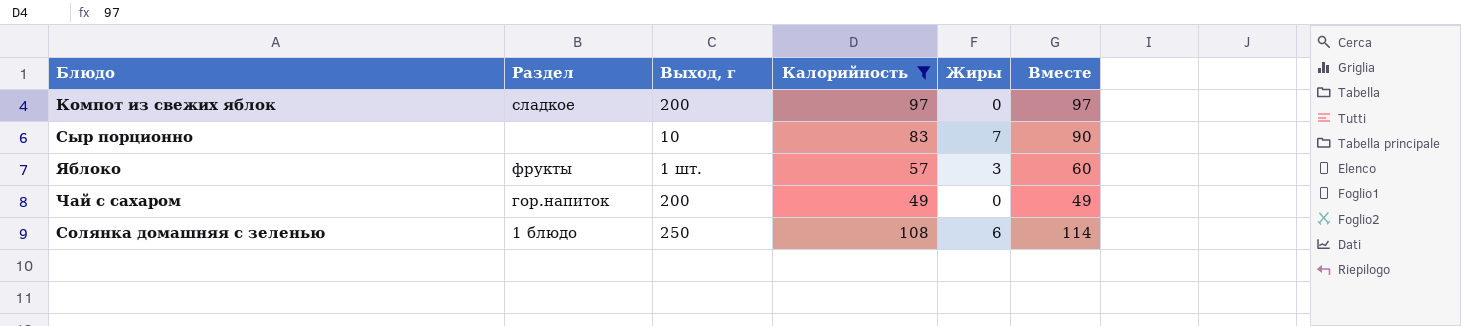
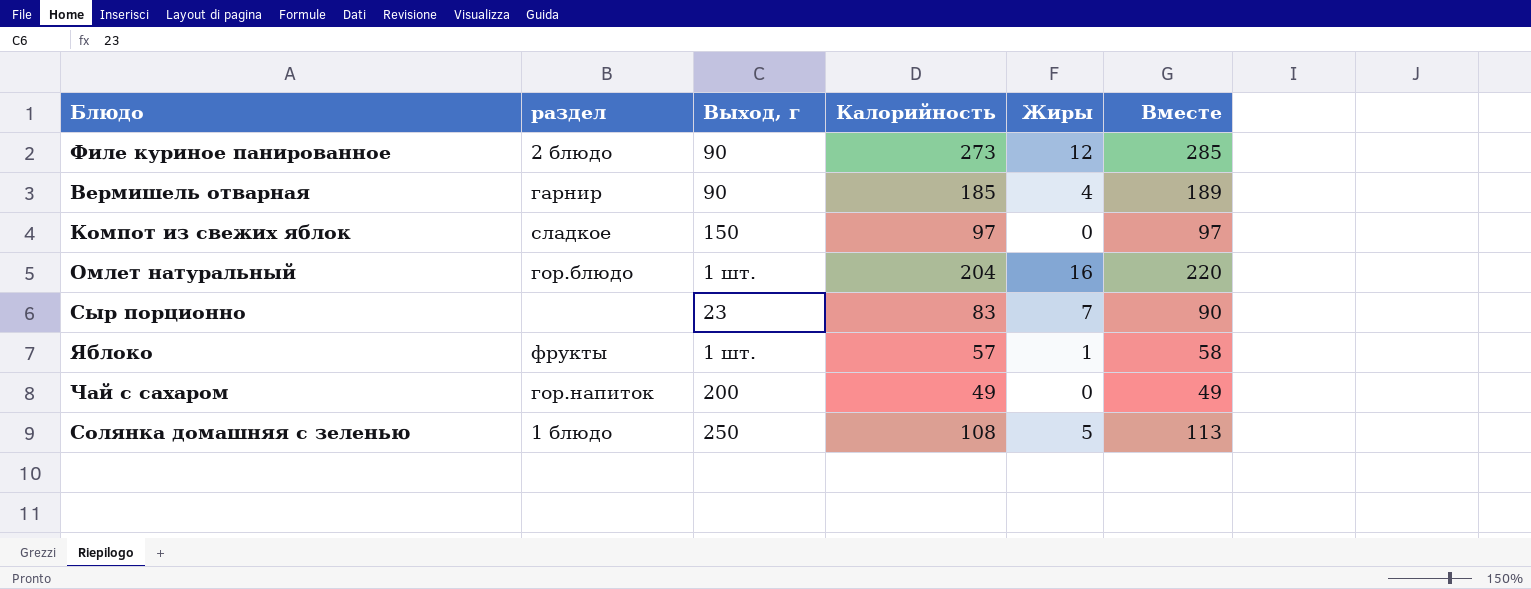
filter: Калорийность <= 108 -> none
column name: Раздел -> раздел
Компот из свежих яблок | Выход, г: 200 -> 150
Сыр порционно | Выход, г: 10 -> 23
Яблоко | Жиры: 3 -> 1
Яблоко | Вместе: 60 -> 58
Солянка домашняя с зеленью | Жиры: 6 -> 5
Солянка домашняя с зеленью | Вместе: 114 -> 113

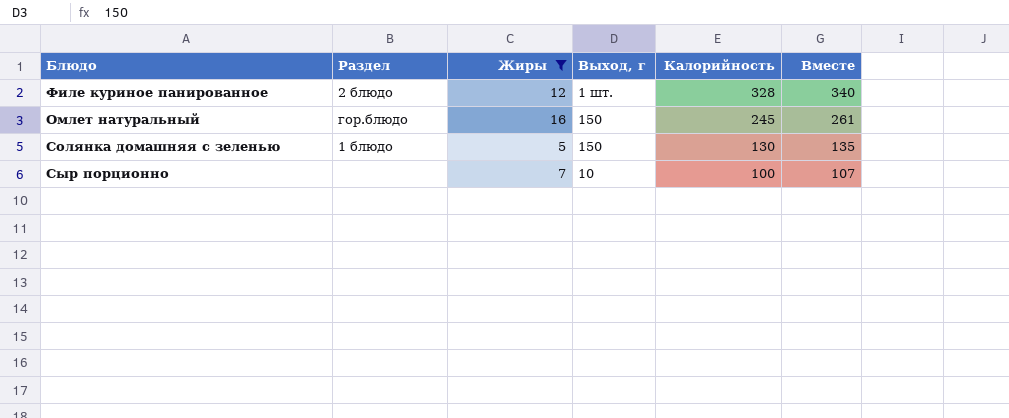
filter: none -> Жиры >= 5
row order: none -> Калорийность descending
column name: раздел -> Раздел
column Жиры | position: 5 -> 3
Филе куриное панированное | Выход, г: 90 -> 1 шт.
Филе куриное панированное | Калорийность: 273 -> 328
Филе куриное панированное | Вместе: 285 -> 340
Омлет натуральный | Выход, г: 1 шт. -> 150
Омлет натуральный | Калорийность: 204 -> 245
Омлет натуральный | Вместе: 220 -> 261
Солянка домашняя с зеленью | Выход, г: 250 -> 150
Солянка домашняя с зеленью | Калорийность: 108 -> 130
Солянка домашняя с зеленью | Вместе: 113 -> 135
Сыр порционно | Выход, г: 23 -> 10
Сыр порционно | Калорийность: 83 -> 100
Сыр порционно | Вместе: 90 -> 107

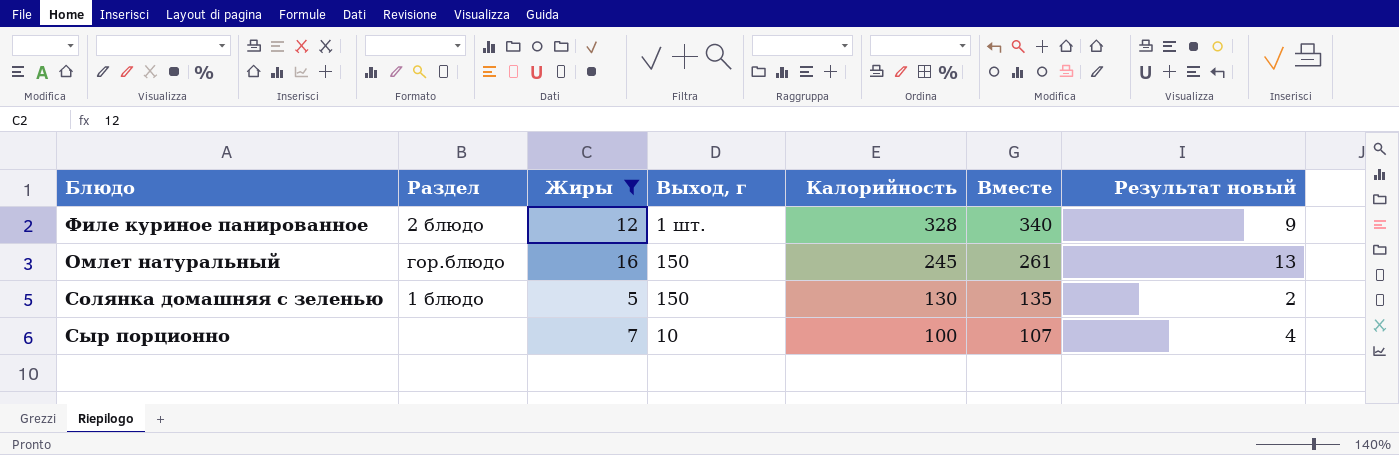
column Результат новый | formula: none -> [Жиры] - 3

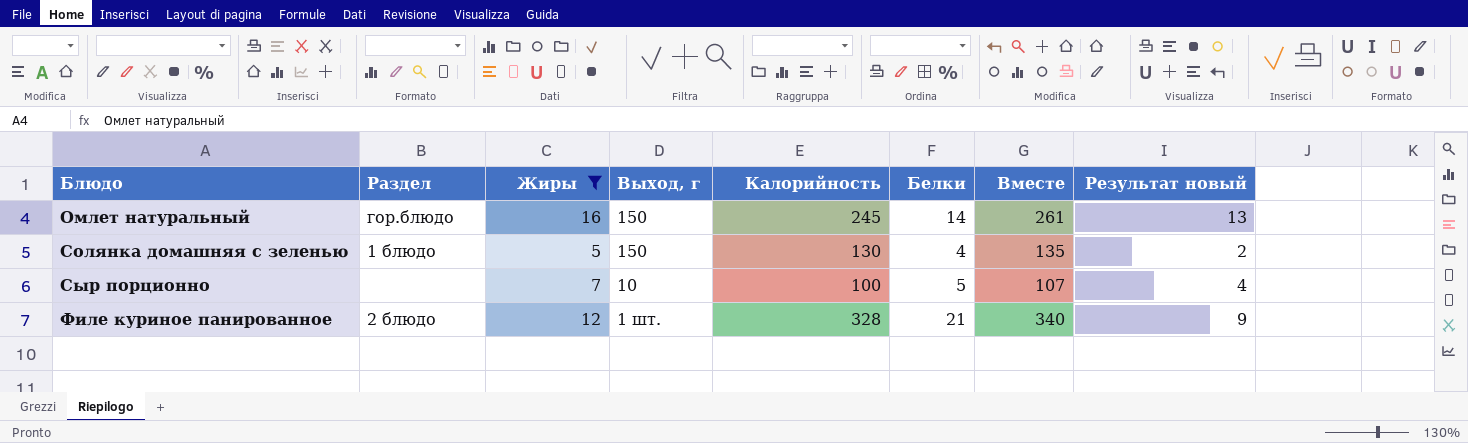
row order: Калорийность descending -> Блюдо ascending
column Белки | position: none -> 6

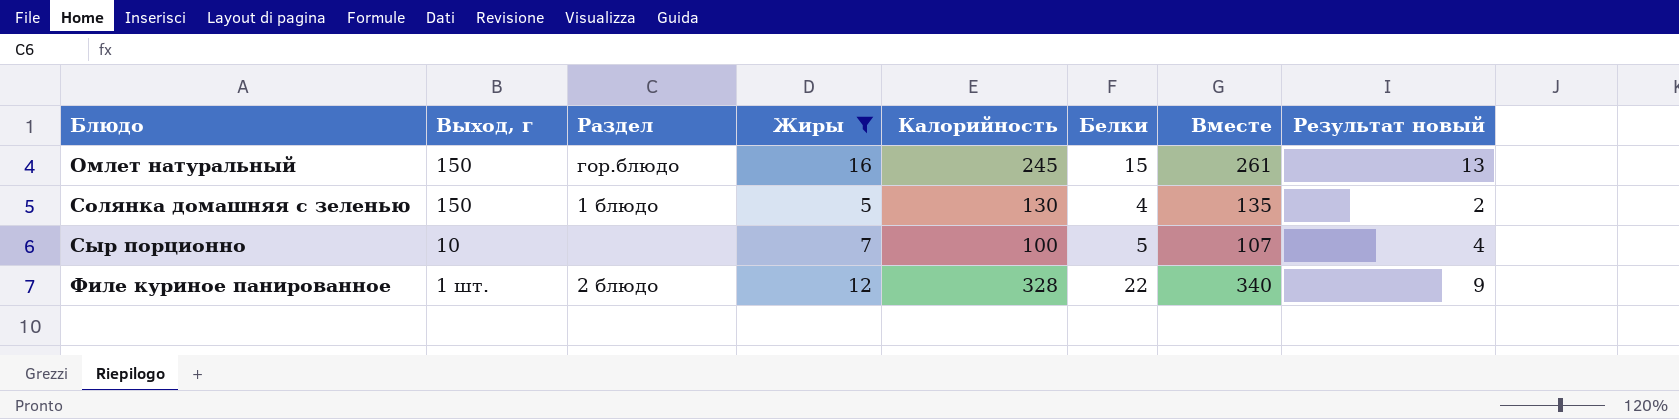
column Выход, г | position: 4 -> 2
Омлет натуральный | Белки: 14 -> 15
Филе куриное панированное | Белки: 21 -> 22

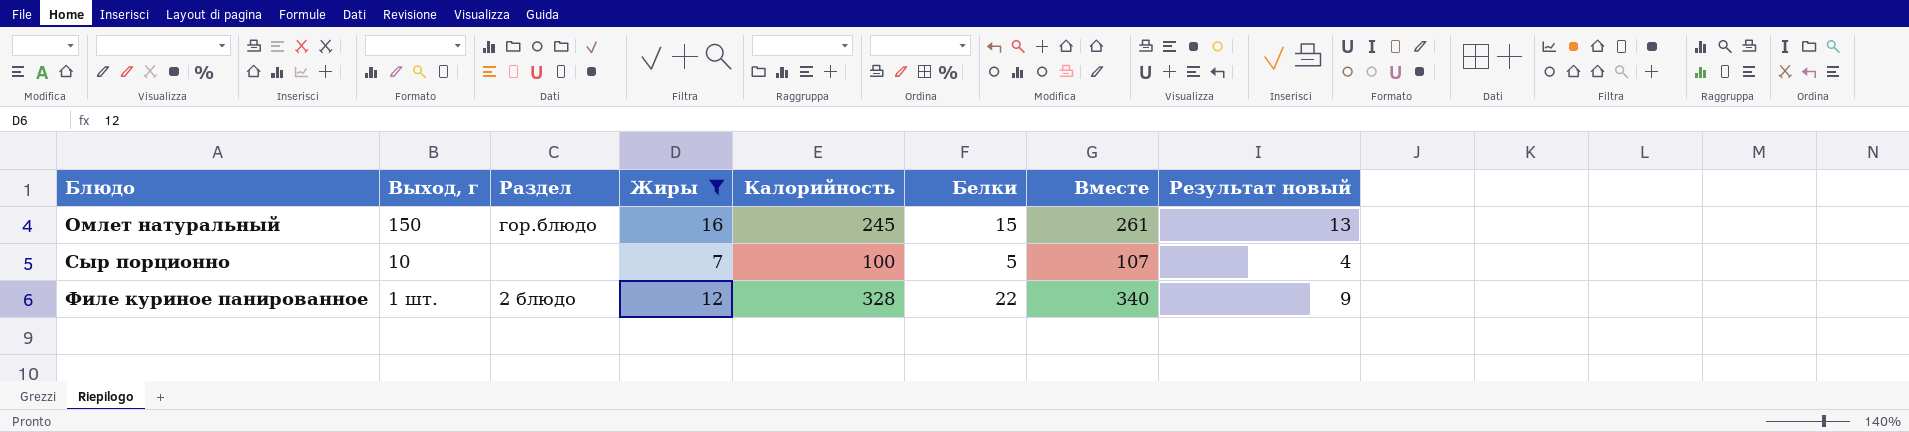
row Солянка домашняя с зеленью: 150 | 1 блюдо | 5 | 130 | 4 | 135 | 2 -> none

